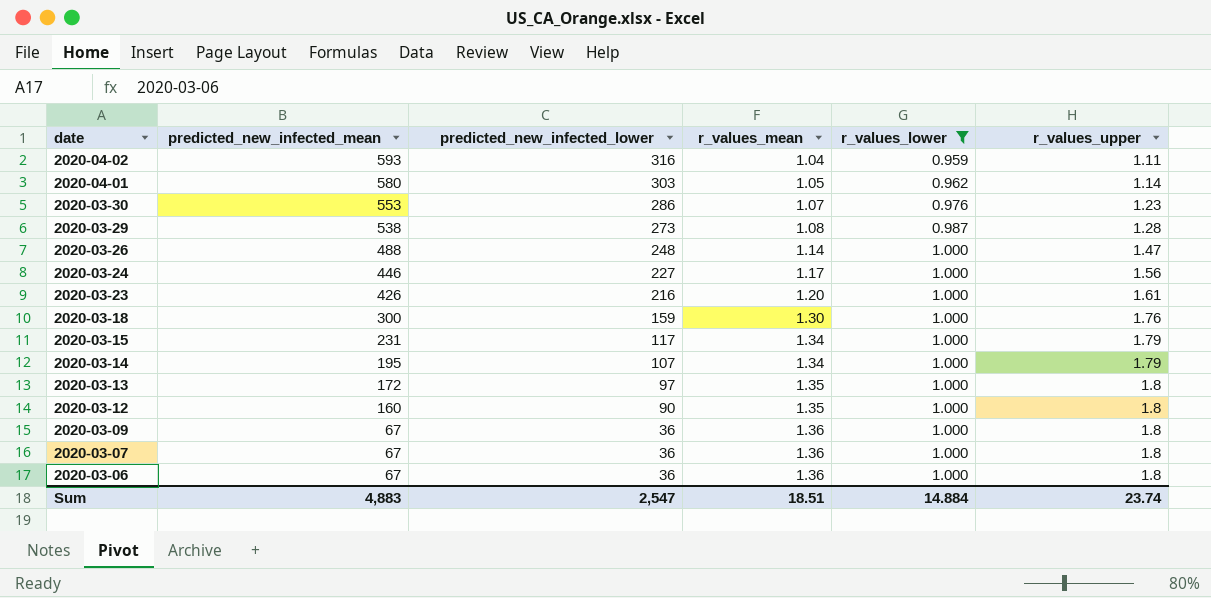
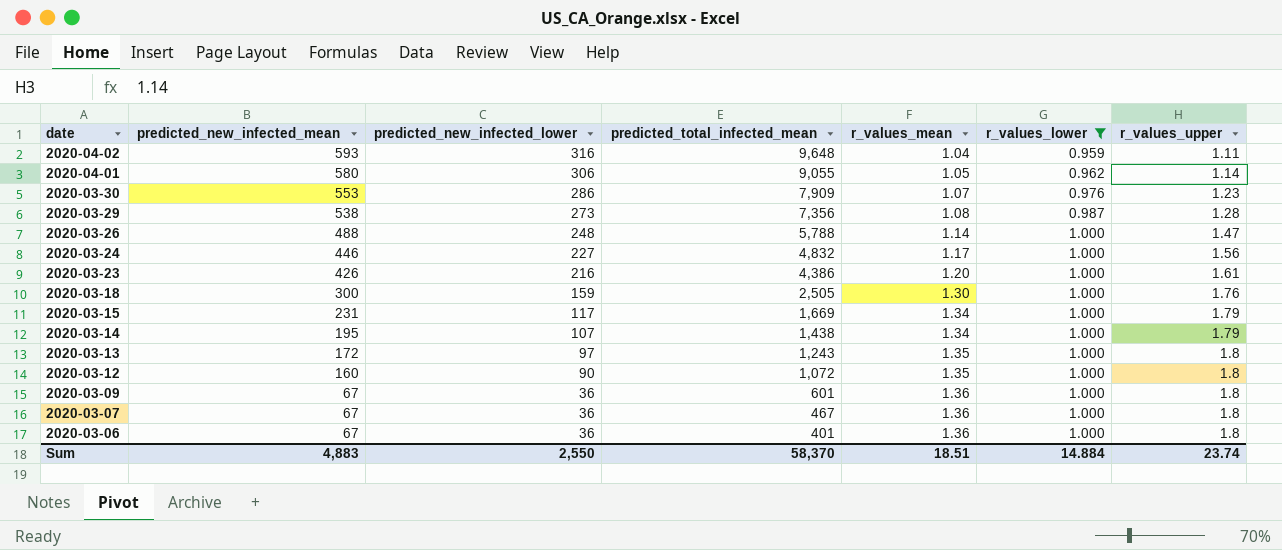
column predicted_total_infected_mean | position: none -> 4
2020-04-01 | predicted_new_infected_lower: 303 -> 306
Sum | predicted_new_infected_lower: 2,547 -> 2,550

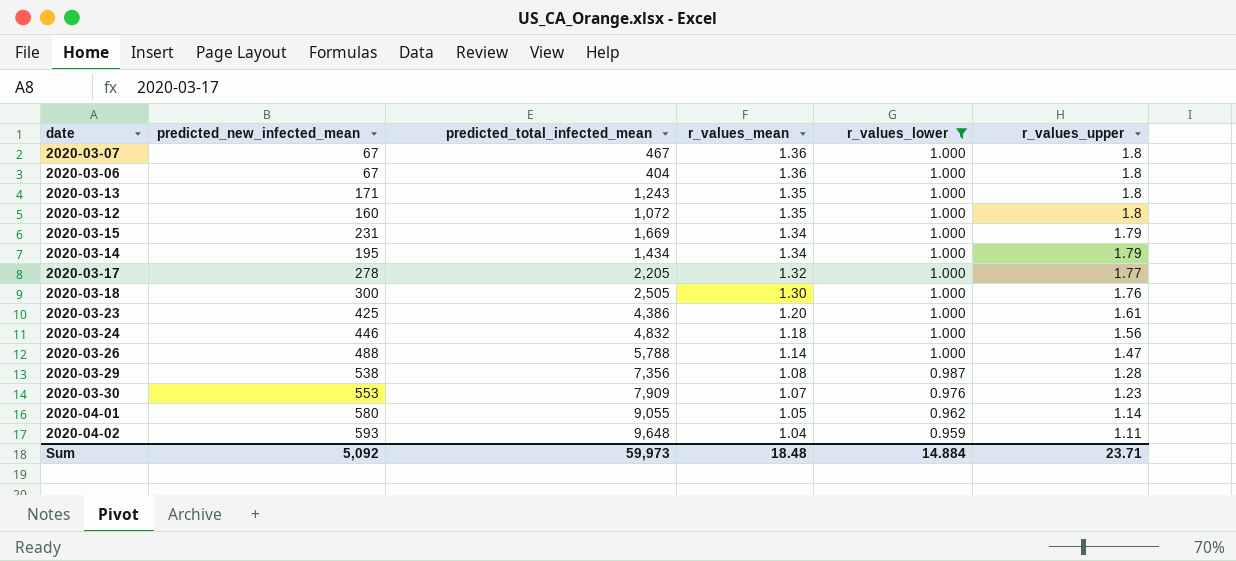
row order: date descending -> r_values_mean descending
column predicted_new_infected_lower | position: 3 -> none
row 2020-03-09: 67 | 36 | 601 | 1.36 | 1.000 | 1.8 -> none
2020-03-06 | predicted_total_infected_mean: 401 -> 404
2020-03-13 | predicted_new_infected_mean: 172 -> 171
2020-03-14 | predicted_total_infected_mean: 1,438 -> 1,434
row 2020-03-17: none -> 278 | 2,205 | 1.32 | 1.000 | 1.77
2020-03-23 | predicted_new_infected_mean: 426 -> 425
2020-03-24 | r_values_mean: 1.17 -> 1.18
Sum | predicted_new_infected_mean: 4,883 -> 5,092
Sum | predicted_total_infected_mean: 58,370 -> 59,973
Sum | r_values_mean: 18.51 -> 18.48
Sum | r_values_upper: 23.74 -> 23.71

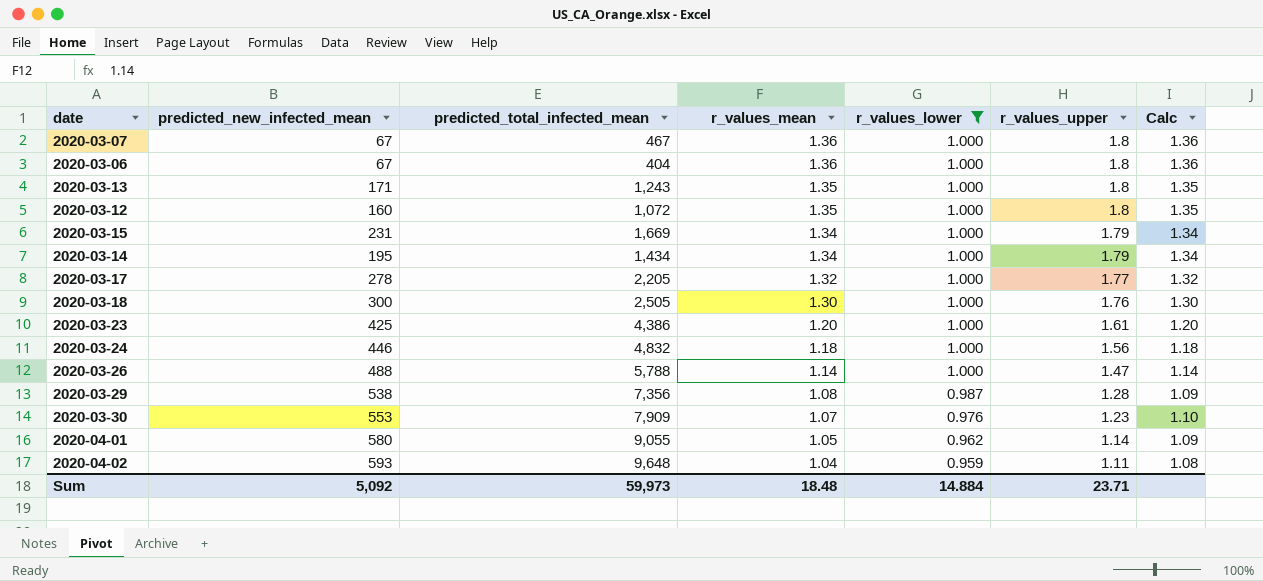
column Calc | formula: none -> [r_values_mean] / [r_values_lower]

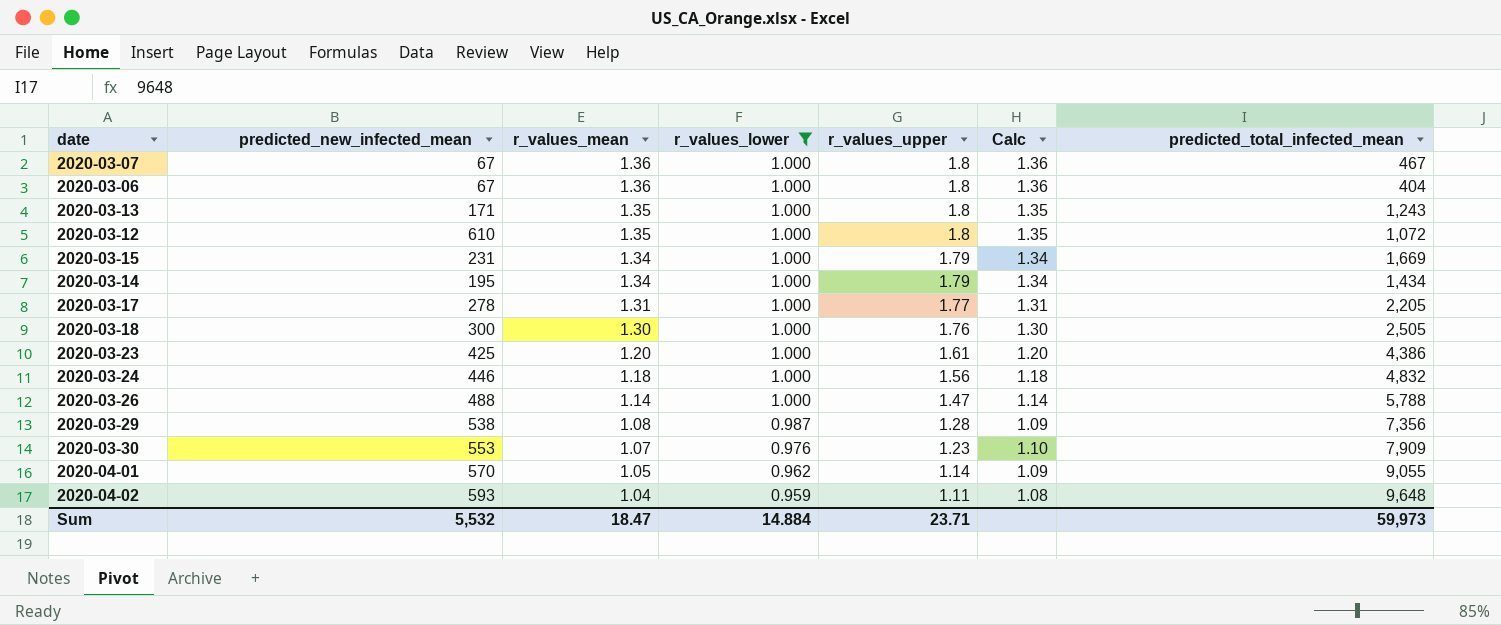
column predicted_total_infected_mean | position: 3 -> 7
2020-03-12 | predicted_new_infected_mean: 160 -> 610
2020-03-17 | r_values_mean: 1.32 -> 1.31
2020-03-17 | Calc: 1.32 -> 1.31
2020-04-01 | predicted_new_infected_mean: 580 -> 570
Sum | predicted_new_infected_mean: 5,092 -> 5,532
Sum | r_values_mean: 18.48 -> 18.47

